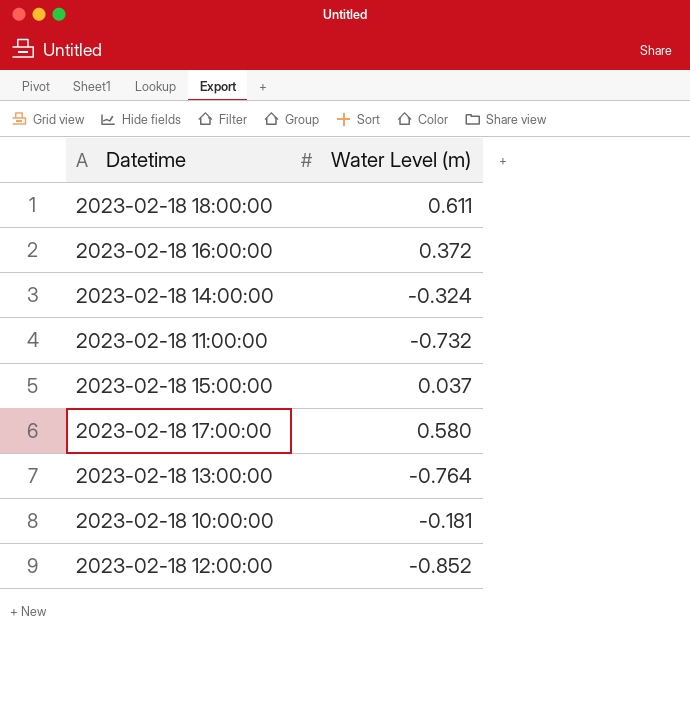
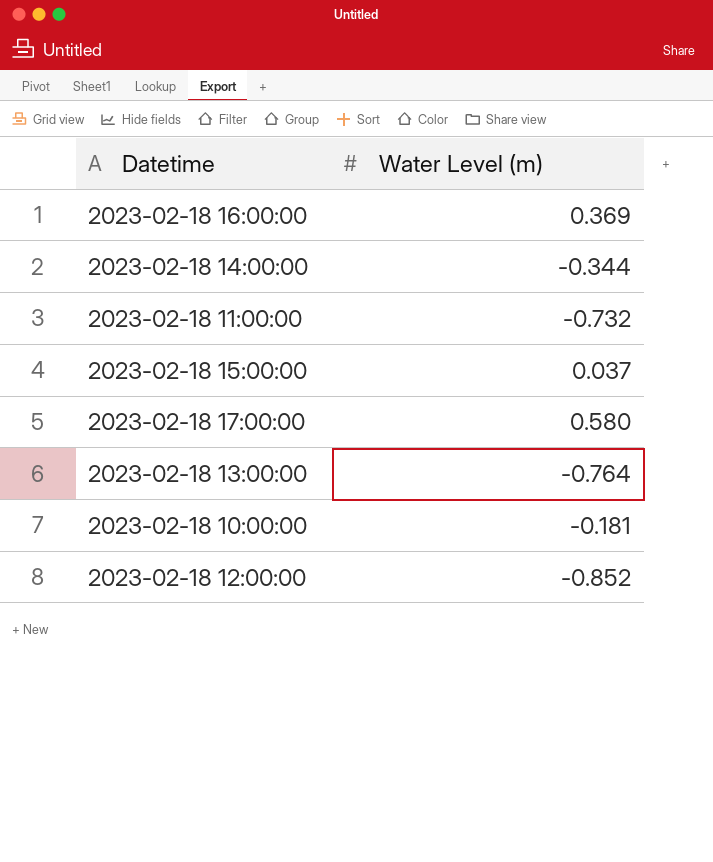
row 2023-02-18 18:00:00: 0.611 -> none
2023-02-18 16:00:00 | Water Level (m): 0.372 -> 0.369
2023-02-18 14:00:00 | Water Level (m): -0.324 -> -0.344

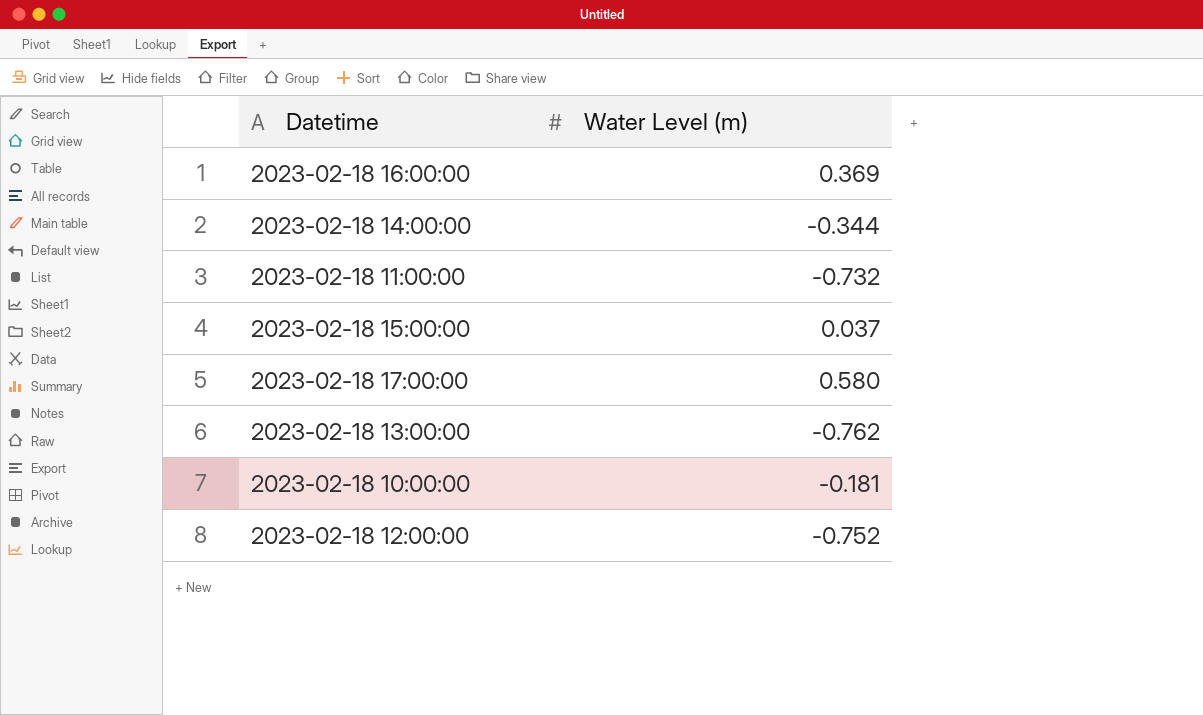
2023-02-18 13:00:00 | Water Level (m): -0.764 -> -0.762
2023-02-18 12:00:00 | Water Level (m): -0.852 -> -0.752

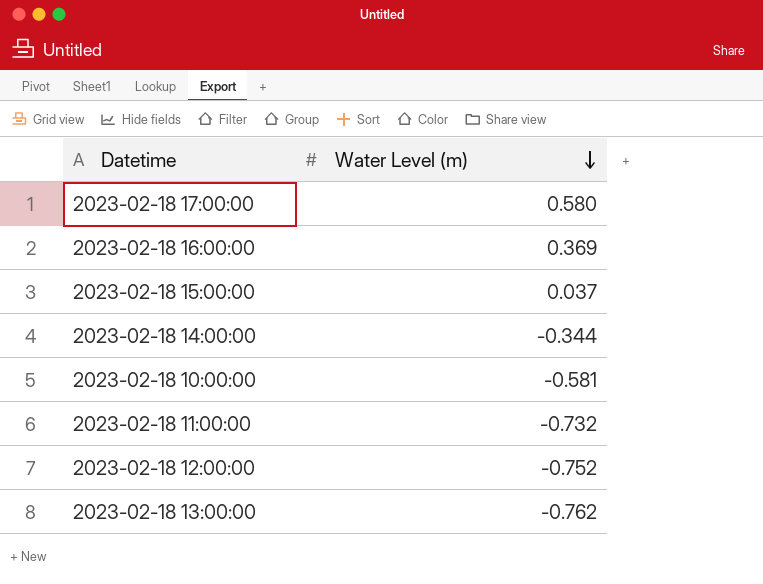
row order: none -> Water Level (m) descending
2023-02-18 10:00:00 | Water Level (m): -0.181 -> -0.581

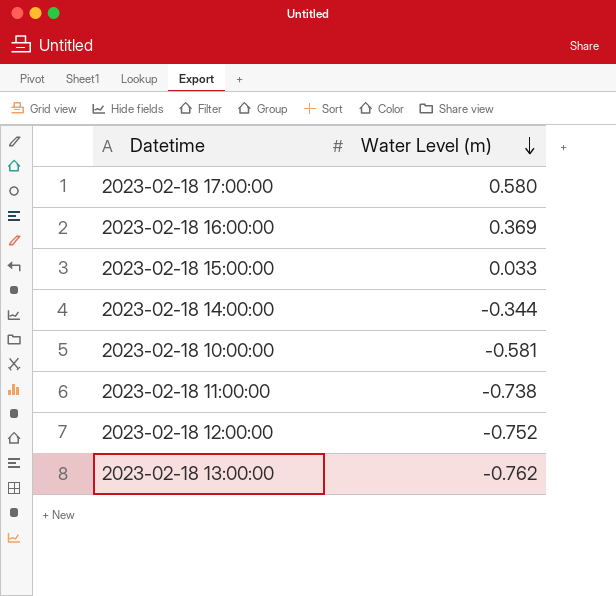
2023-02-18 15:00:00 | Water Level (m): 0.037 -> 0.033
2023-02-18 11:00:00 | Water Level (m): -0.732 -> -0.738

